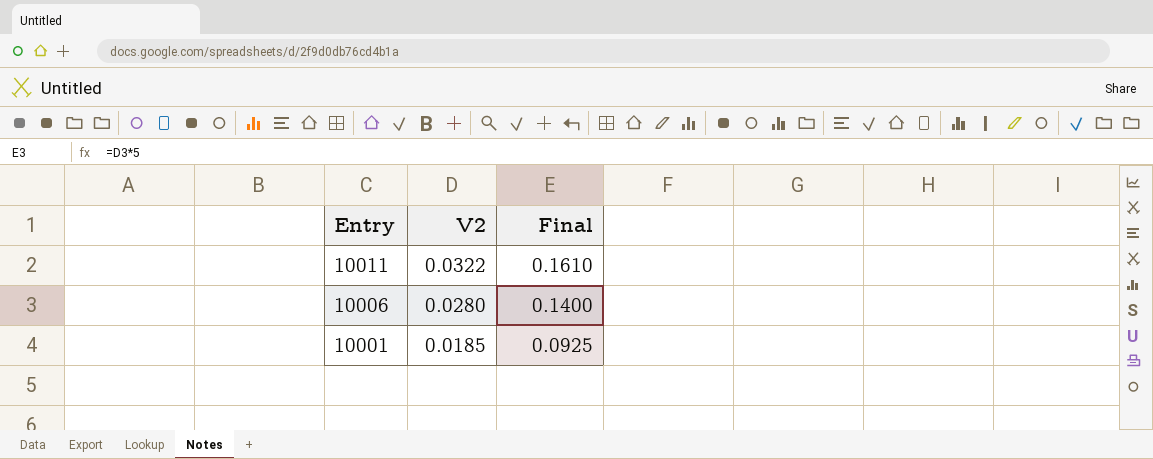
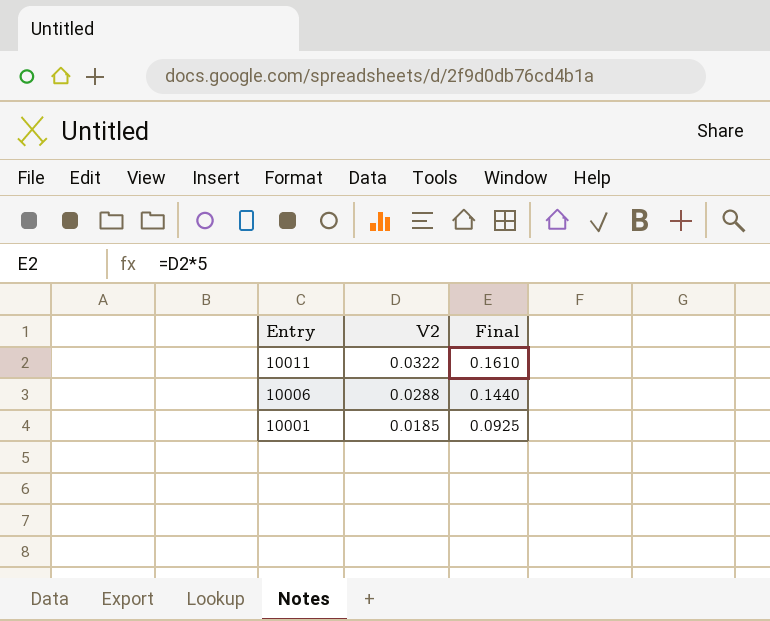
10006 | V2: 0.0280 -> 0.0288
10006 | Final: 0.1400 -> 0.1440

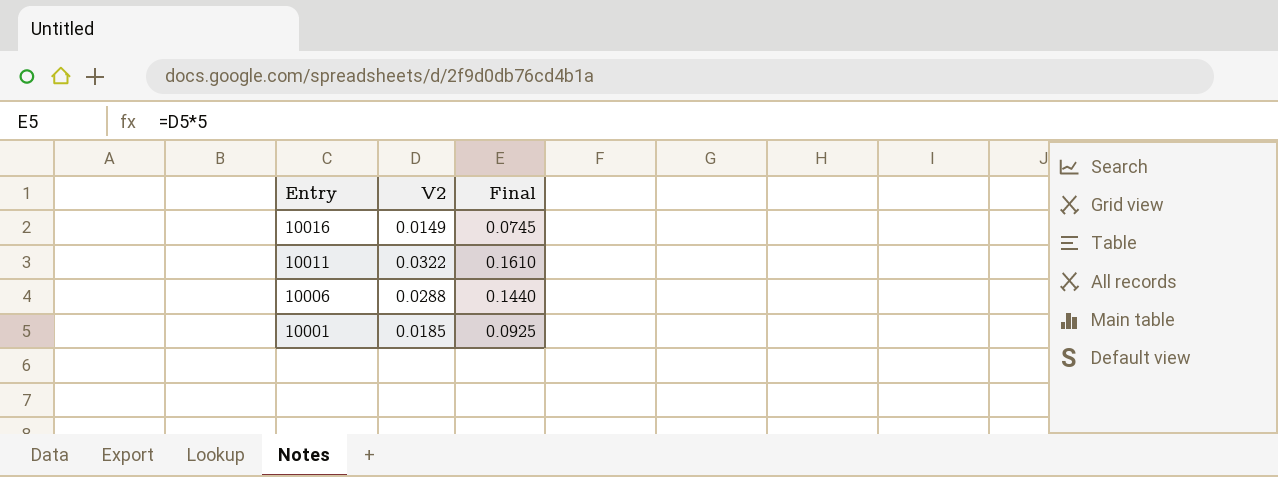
row 10016: none -> 0.0149 | 0.0745

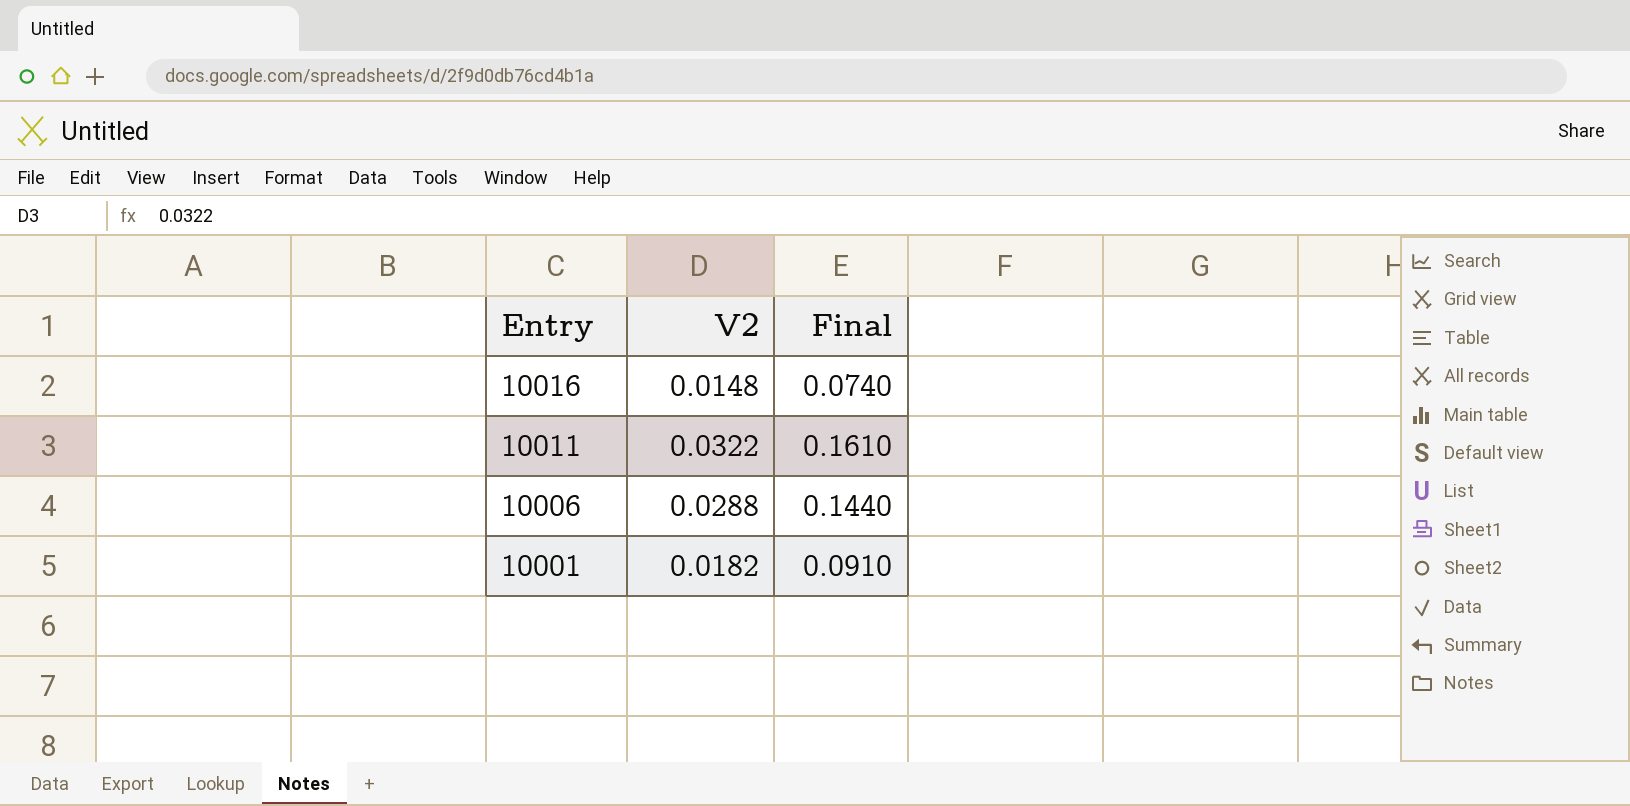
10016 | V2: 0.0149 -> 0.0148
10016 | Final: 0.0745 -> 0.0740
10001 | V2: 0.0185 -> 0.0182
10001 | Final: 0.0925 -> 0.0910

